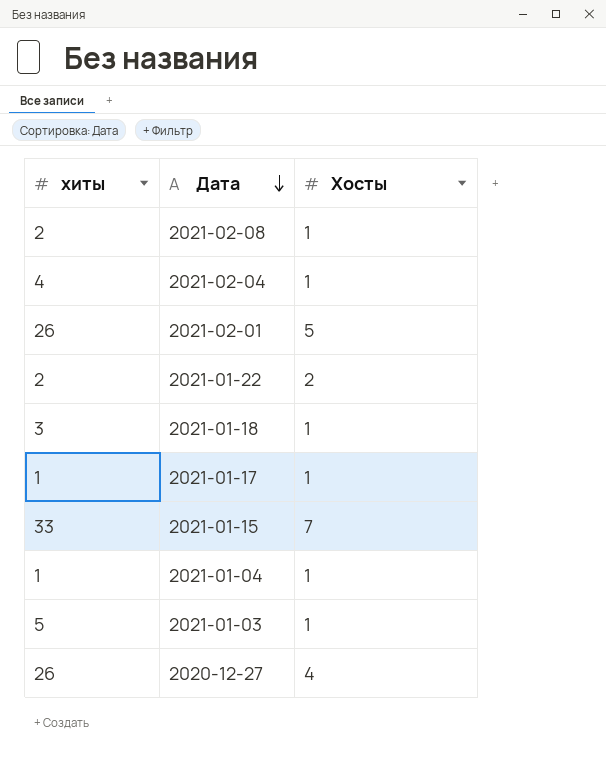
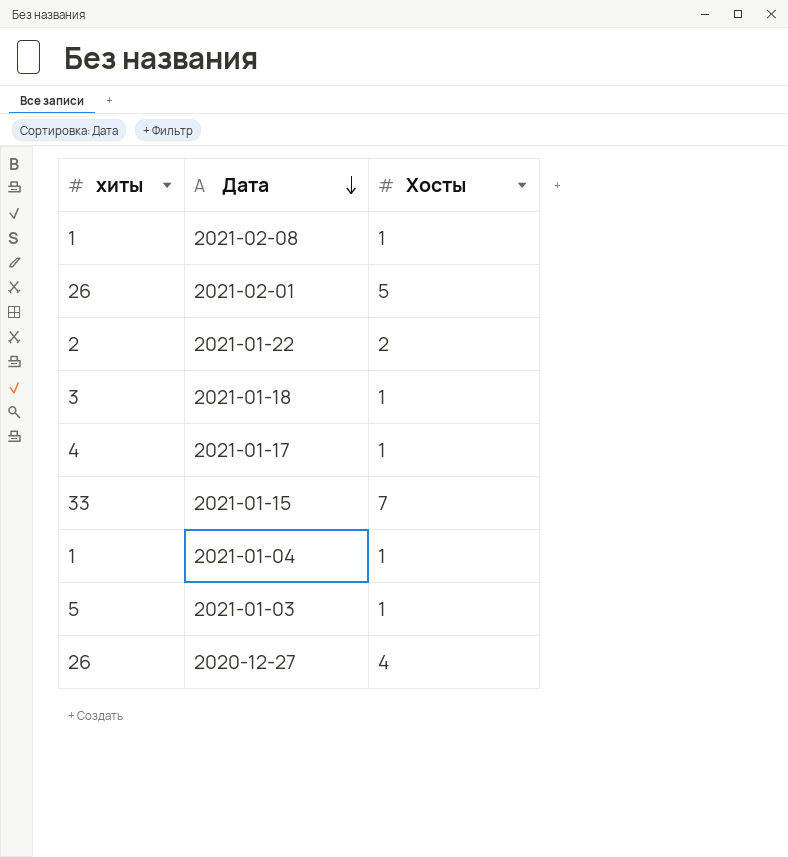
row 2021-02-04: 4 | 1 -> none
2021-02-08 | хиты: 2 -> 1
2021-01-17 | хиты: 1 -> 4

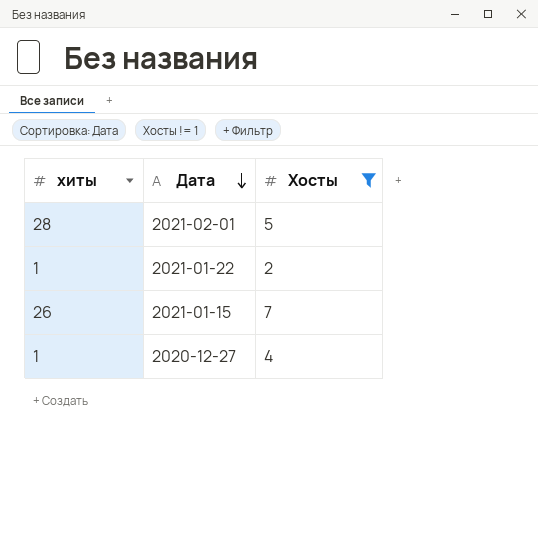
filter: none -> Хосты != 1
2021-02-01 | хиты: 26 -> 28
2021-01-22 | хиты: 2 -> 1
2021-01-15 | хиты: 33 -> 26
2020-12-27 | хиты: 26 -> 1

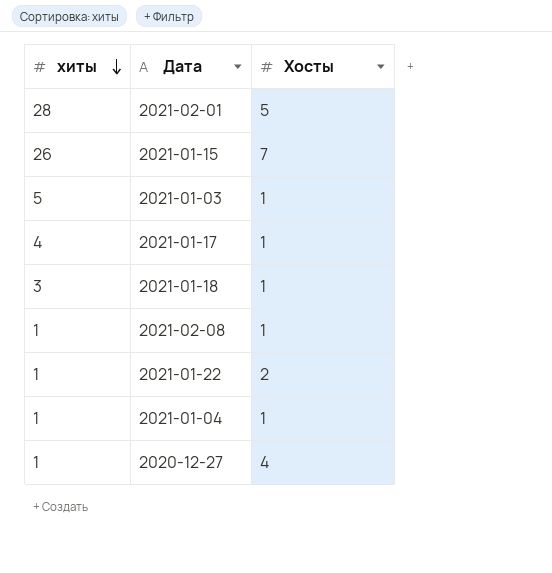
filter: Хосты != 1 -> none
row order: Дата descending -> хиты descending

